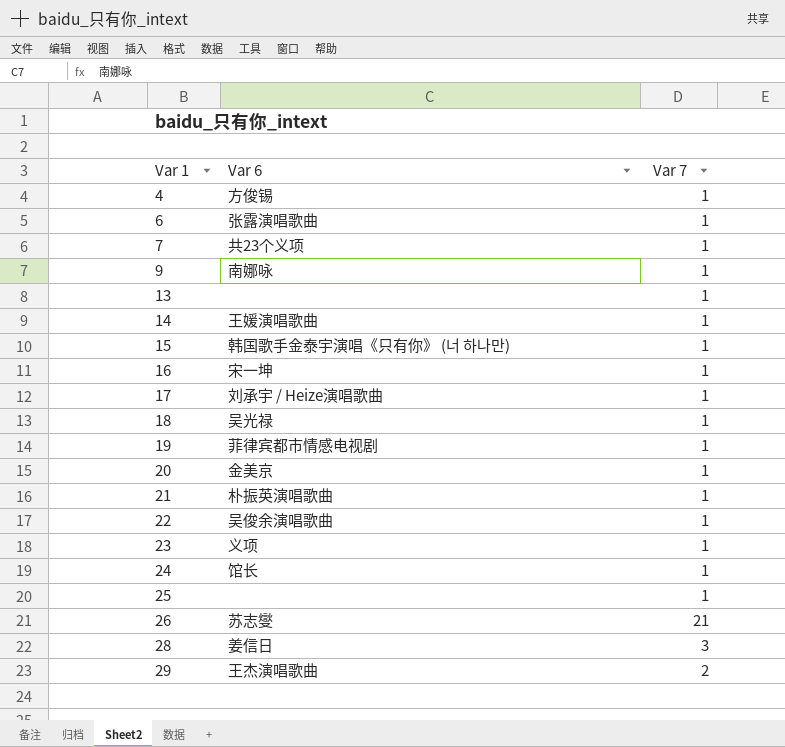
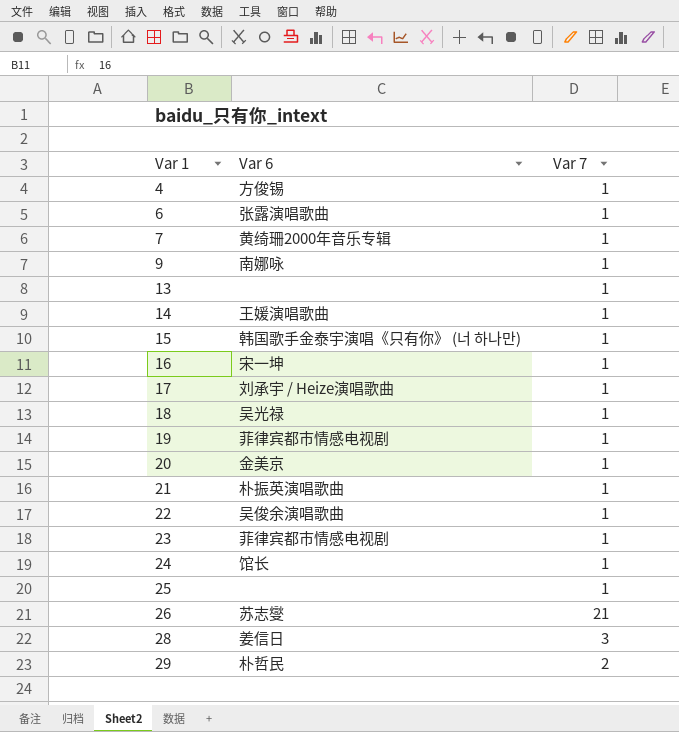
7 | Var 6: 共23个义项 -> 黄绮珊2000年音乐专辑
23 | Var 6: 义项 -> 菲律宾都市情感电视剧
29 | Var 6: 王杰演唱歌曲 -> 朴哲民

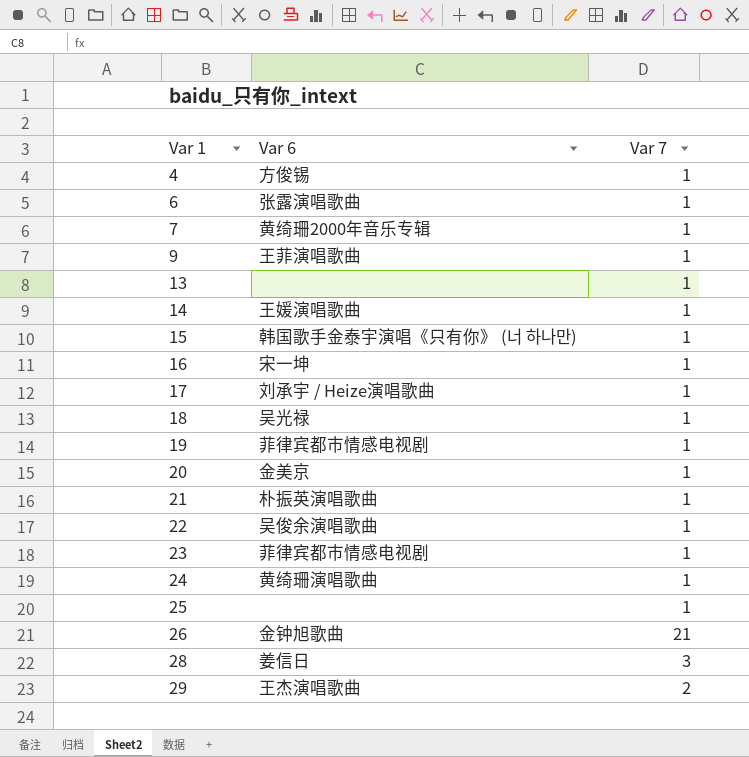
9 | Var 6: 南娜咏 -> 王菲演唱歌曲
24 | Var 6: 馆长 -> 黄绮珊演唱歌曲
26 | Var 6: 苏志燮 -> 金钟旭歌曲
29 | Var 6: 朴哲民 -> 王杰演唱歌曲

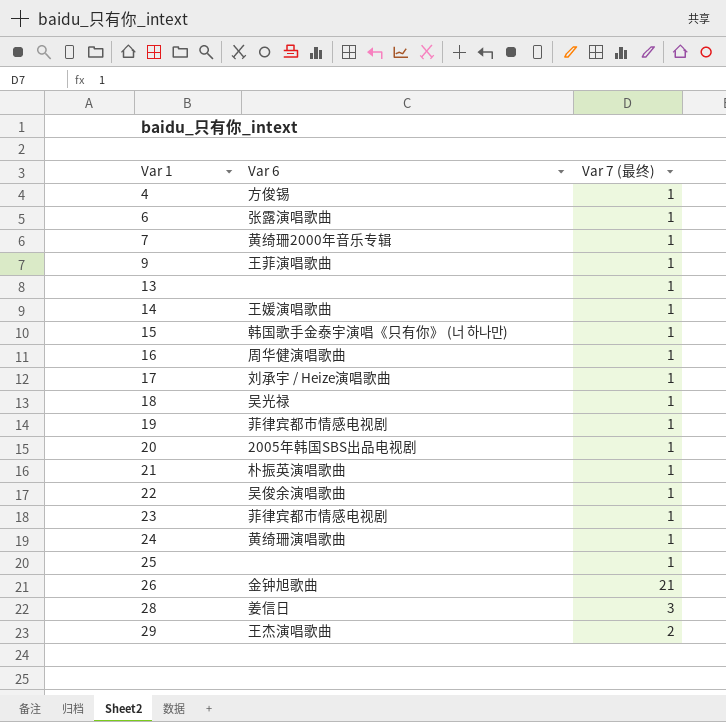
column name: Var 7 -> Var 7 (最终)
16 | Var 6: 宋一坤 -> 周华健演唱歌曲
20 | Var 6: 金美京 -> 2005年韩国SBS出品电视剧

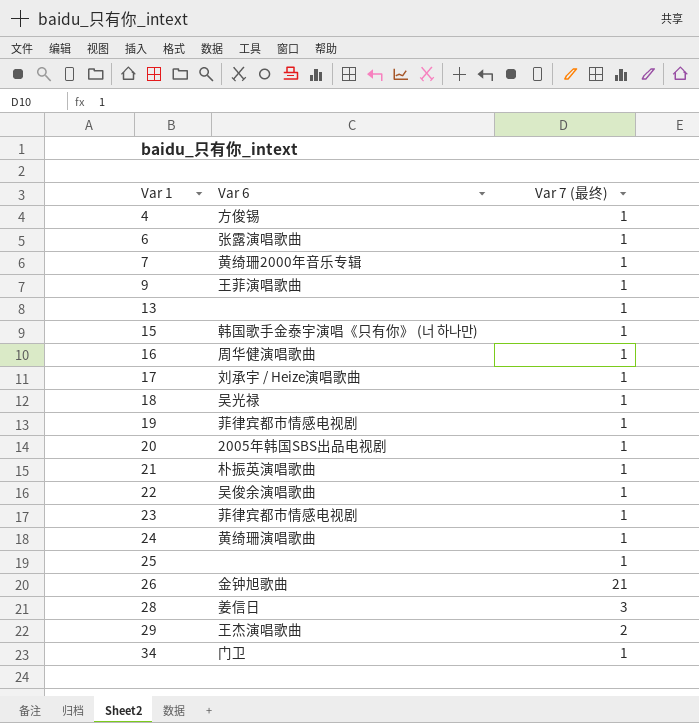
row 14: 王媛演唱歌曲 | 1 -> none
row 34: none -> 门卫 | 1

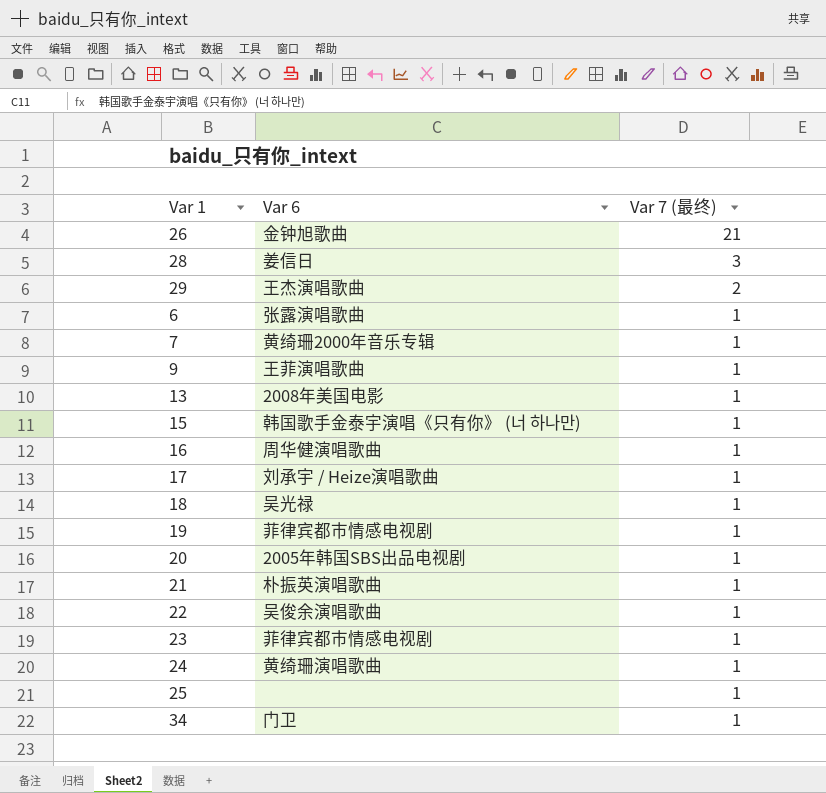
row order: Var 1 ascending -> Var 7 (最终) descending
row 4: 方俊锡 | 1 -> none
13 | Var 6: none -> 2008年美国电影

